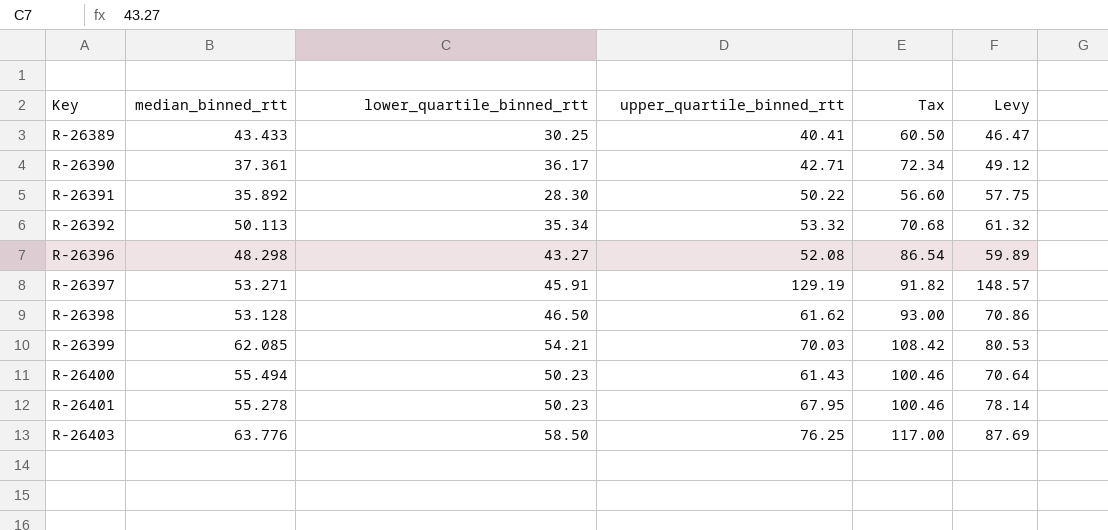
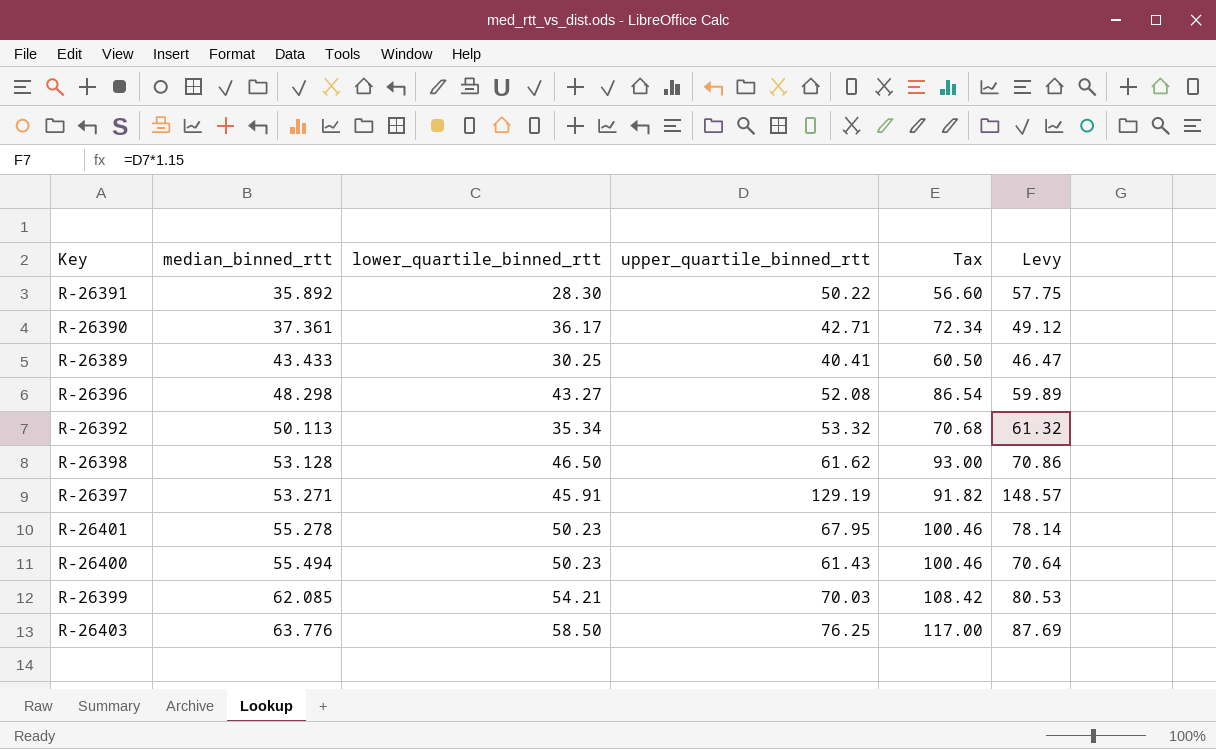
row order: Key ascending -> median_binned_rtt ascending

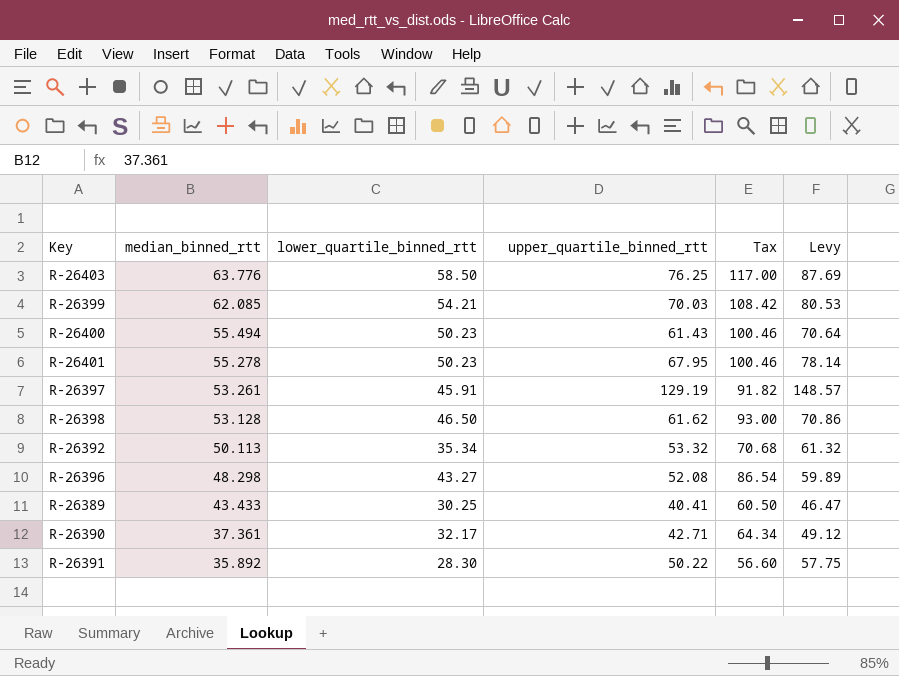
row order: median_binned_rtt ascending -> median_binned_rtt descending
R-26397 | median_binned_rtt: 53.271 -> 53.261
R-26390 | lower_quartile_binned_rtt: 36.17 -> 32.17
R-26390 | Tax: 72.34 -> 64.34

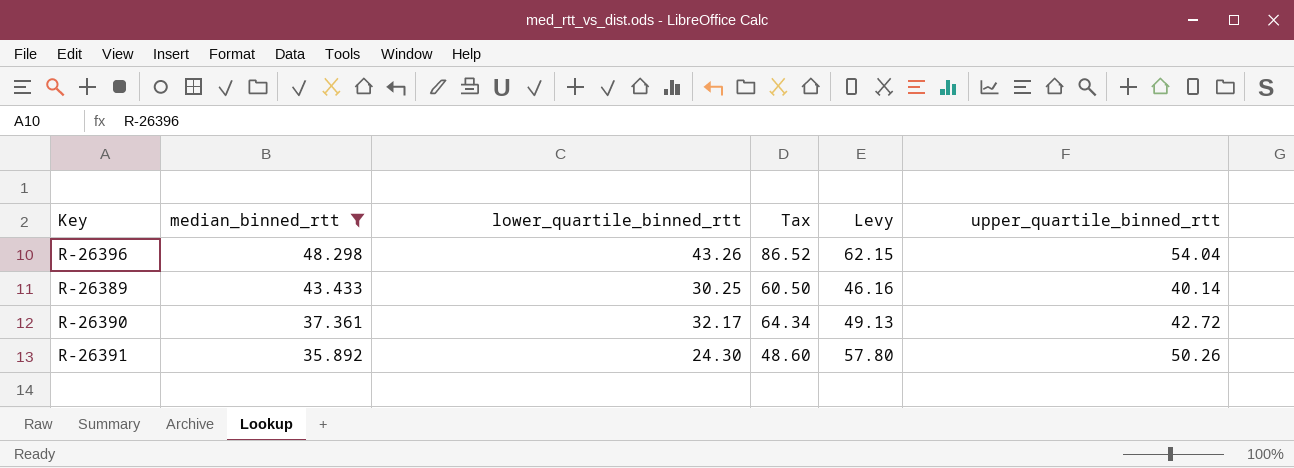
filter: none -> median_binned_rtt <= 48.298
column upper_quartile_binned_rtt | position: 4 -> 6
R-26396 | lower_quartile_binned_rtt: 43.27 -> 43.26
R-26396 | Tax: 86.54 -> 86.52
R-26396 | Levy: 59.89 -> 62.15
R-26396 | upper_quartile_binned_rtt: 52.08 -> 54.04
R-26389 | Levy: 46.47 -> 46.16
R-26389 | upper_quartile_binned_rtt: 40.41 -> 40.14
R-26390 | Levy: 49.12 -> 49.13
R-26390 | upper_quartile_binned_rtt: 42.71 -> 42.72
R-26391 | lower_quartile_binned_rtt: 28.30 -> 24.30
R-26391 | Tax: 56.60 -> 48.60
R-26391 | Levy: 57.75 -> 57.80
R-26391 | upper_quartile_binned_rtt: 50.22 -> 50.26

